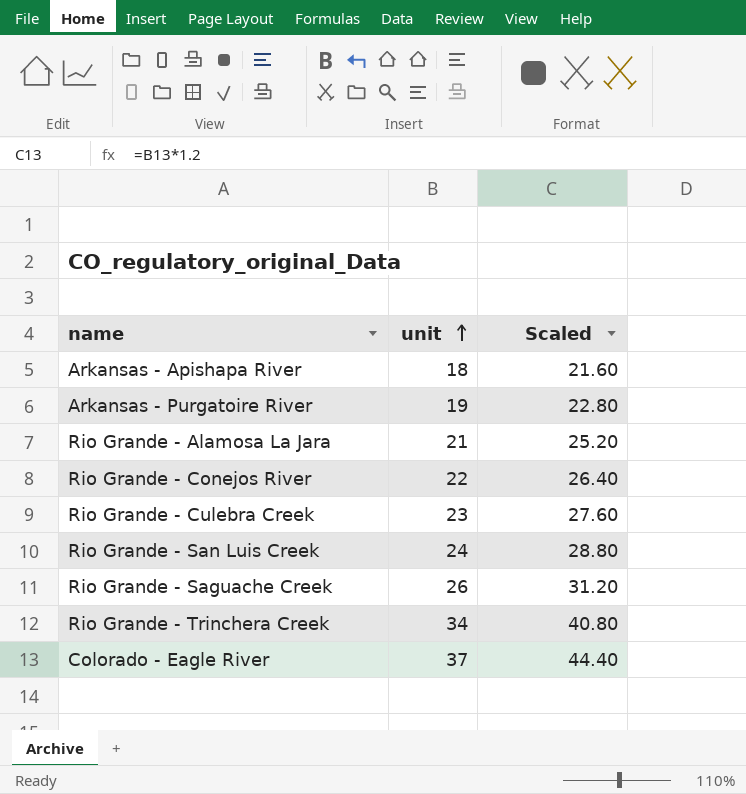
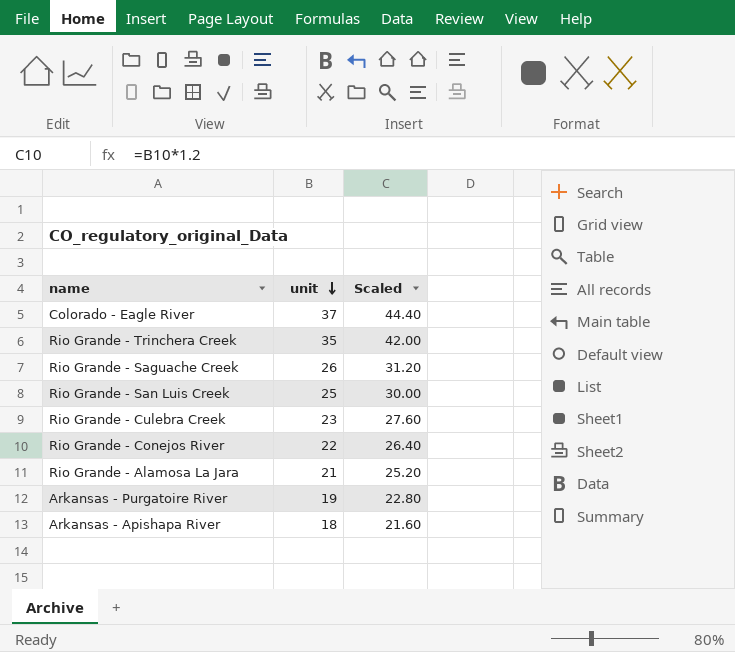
row order: unit ascending -> unit descending
Rio Grande - Trinchera Creek | unit: 34 -> 35
Rio Grande - Trinchera Creek | Scaled: 40.80 -> 42.00
Rio Grande - San Luis Creek | unit: 24 -> 25
Rio Grande - San Luis Creek | Scaled: 28.80 -> 30.00

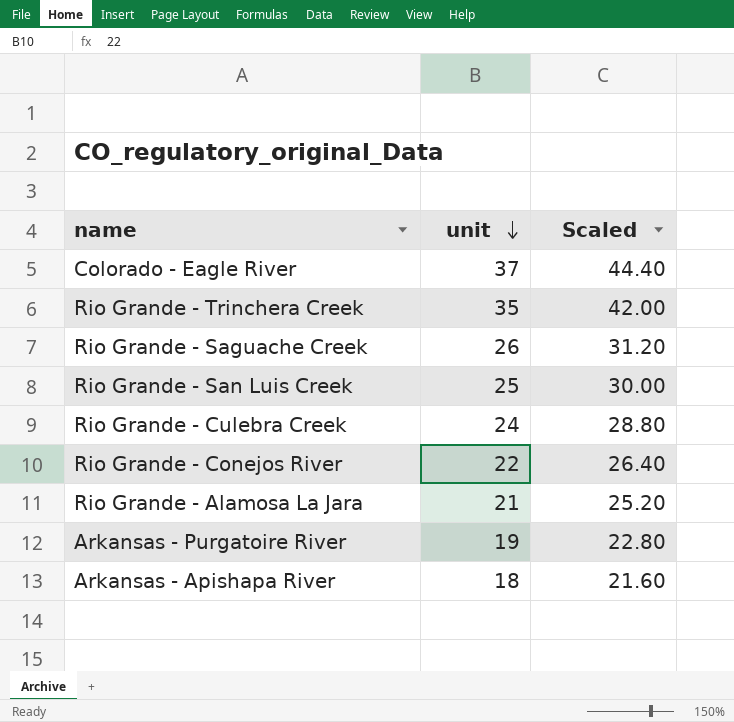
Rio Grande - Culebra Creek | unit: 23 -> 24
Rio Grande - Culebra Creek | Scaled: 27.60 -> 28.80

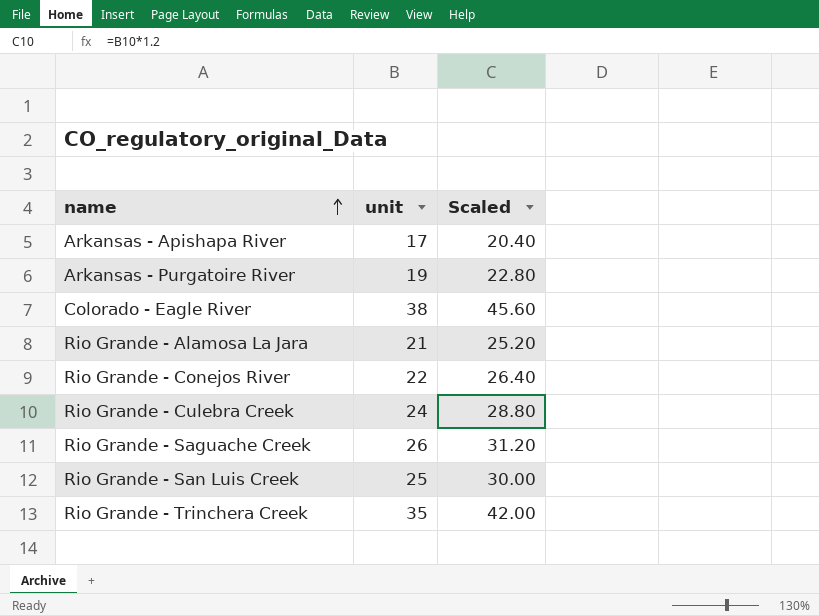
row order: unit descending -> name ascending
Arkansas - Apishapa River | unit: 18 -> 17
Arkansas - Apishapa River | Scaled: 21.60 -> 20.40
Colorado - Eagle River | unit: 37 -> 38
Colorado - Eagle River | Scaled: 44.40 -> 45.60

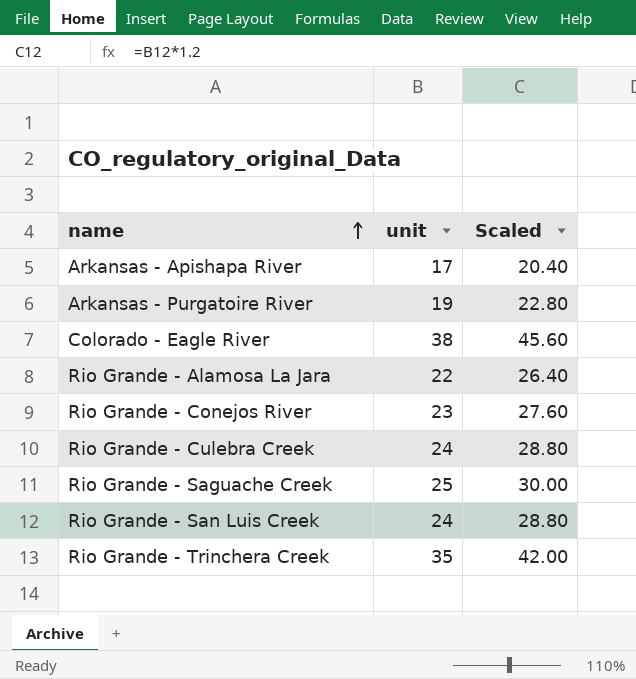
Rio Grande - Alamosa La Jara | unit: 21 -> 22
Rio Grande - Alamosa La Jara | Scaled: 25.20 -> 26.40
Rio Grande - Conejos River | unit: 22 -> 23
Rio Grande - Conejos River | Scaled: 26.40 -> 27.60
Rio Grande - Saguache Creek | unit: 26 -> 25
Rio Grande - Saguache Creek | Scaled: 31.20 -> 30.00
Rio Grande - San Luis Creek | unit: 25 -> 24
Rio Grande - San Luis Creek | Scaled: 30.00 -> 28.80

